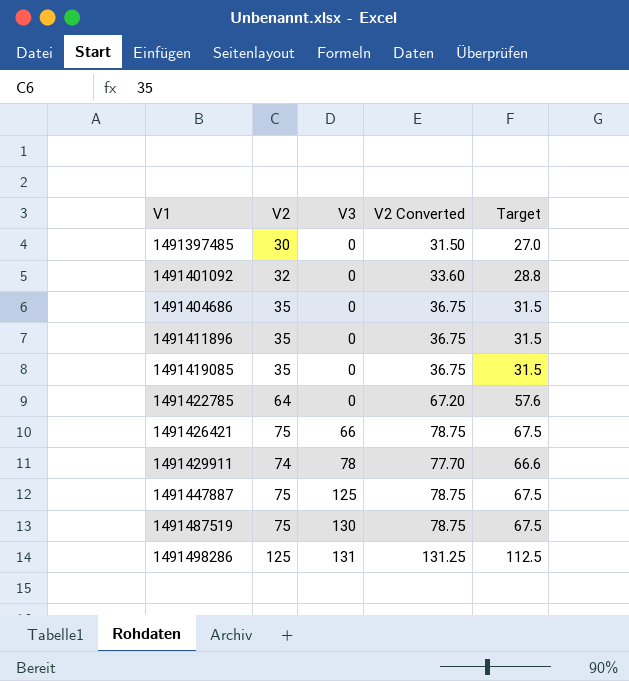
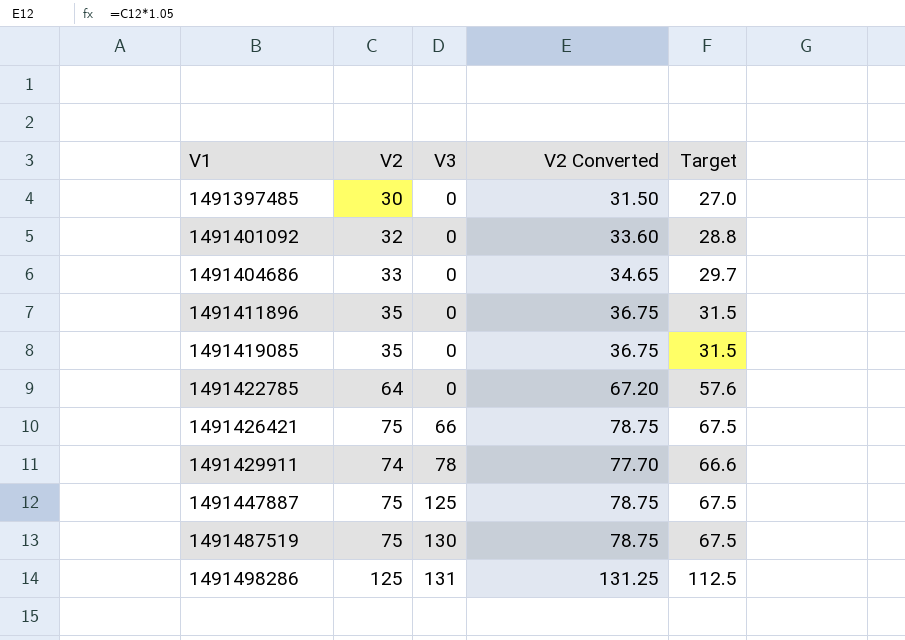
1491404686 | V2: 35 -> 33
1491404686 | V2 Converted: 36.75 -> 34.65
1491404686 | Target: 31.5 -> 29.7

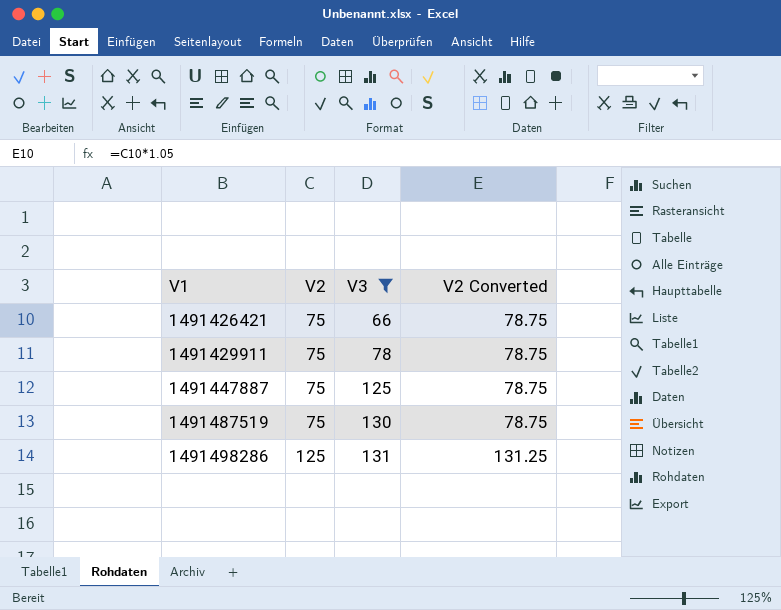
filter: none -> V3 != 0
column Target | formula: [V2] * 0.9 -> none
1491429911 | V2: 74 -> 75
1491429911 | V2 Converted: 77.70 -> 78.75

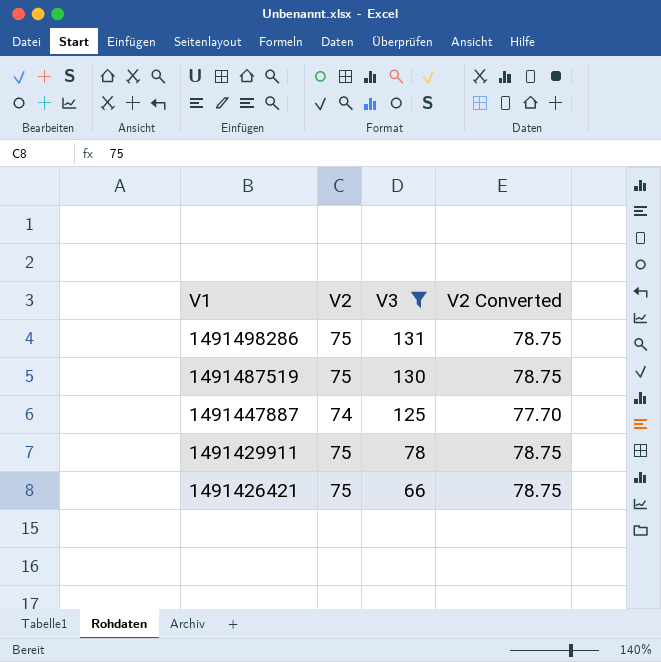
row order: V1 ascending -> V1 descending
1491498286 | V2: 125 -> 75
1491498286 | V2 Converted: 131.25 -> 78.75
1491447887 | V2: 75 -> 74
1491447887 | V2 Converted: 78.75 -> 77.70

